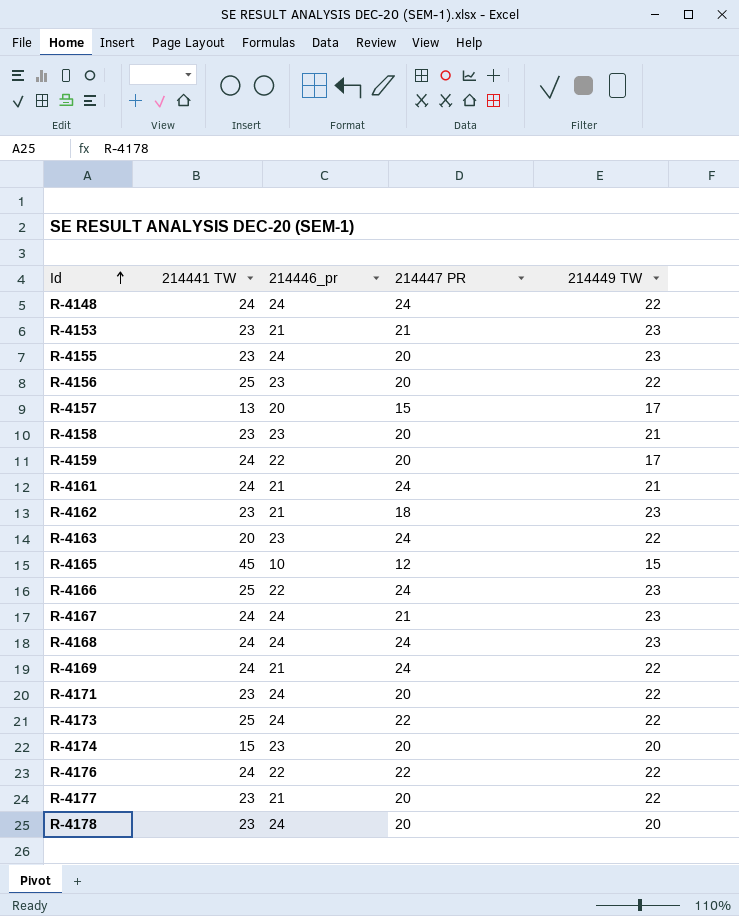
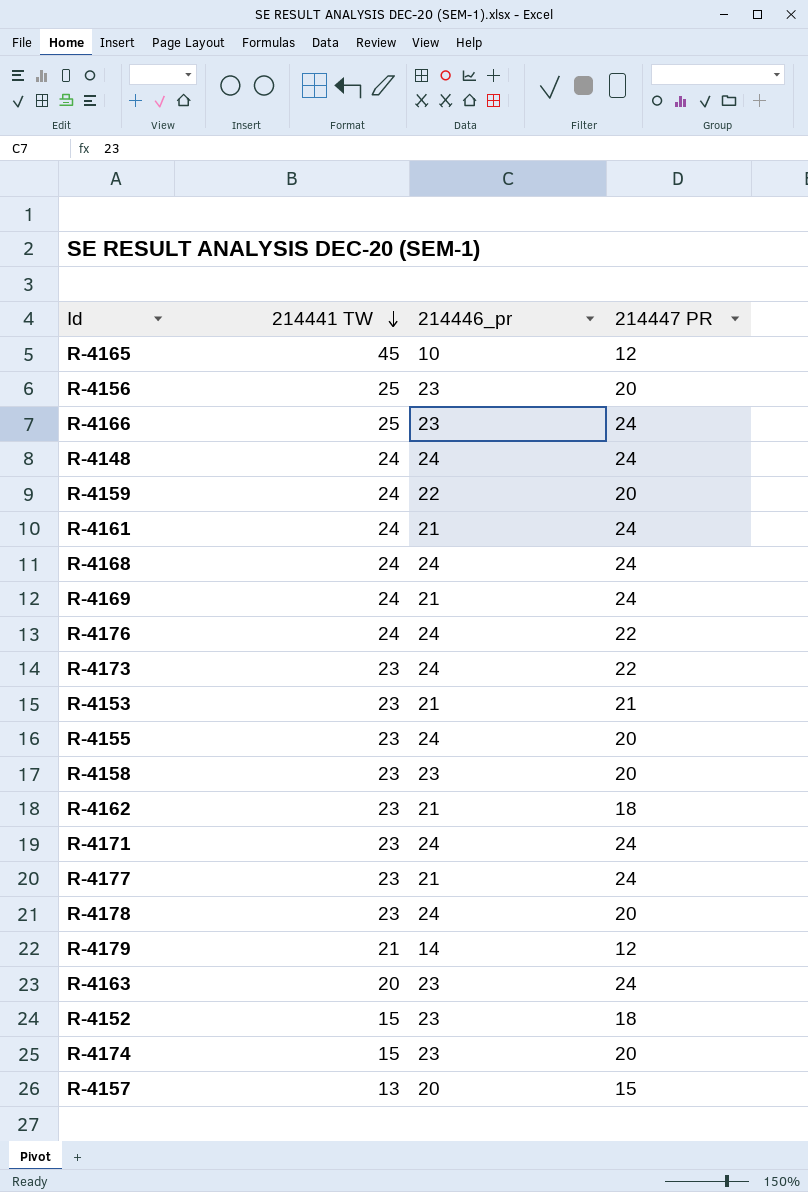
row order: Id ascending -> 214441 TW descending
column 214449 TW | position: 5 -> none
row R-4167: 24 | 24 | 21 | 23 -> none
R-4166 | 214446_pr: 22 -> 23
R-4176 | 214446_pr: 22 -> 24
R-4173 | 214441 TW: 25 -> 23
R-4171 | 214447 PR: 20 -> 24
R-4177 | 214447 PR: 20 -> 24
row R-4179: none -> 21 | 14 | 12
row R-4152: none -> 15 | 23 | 18

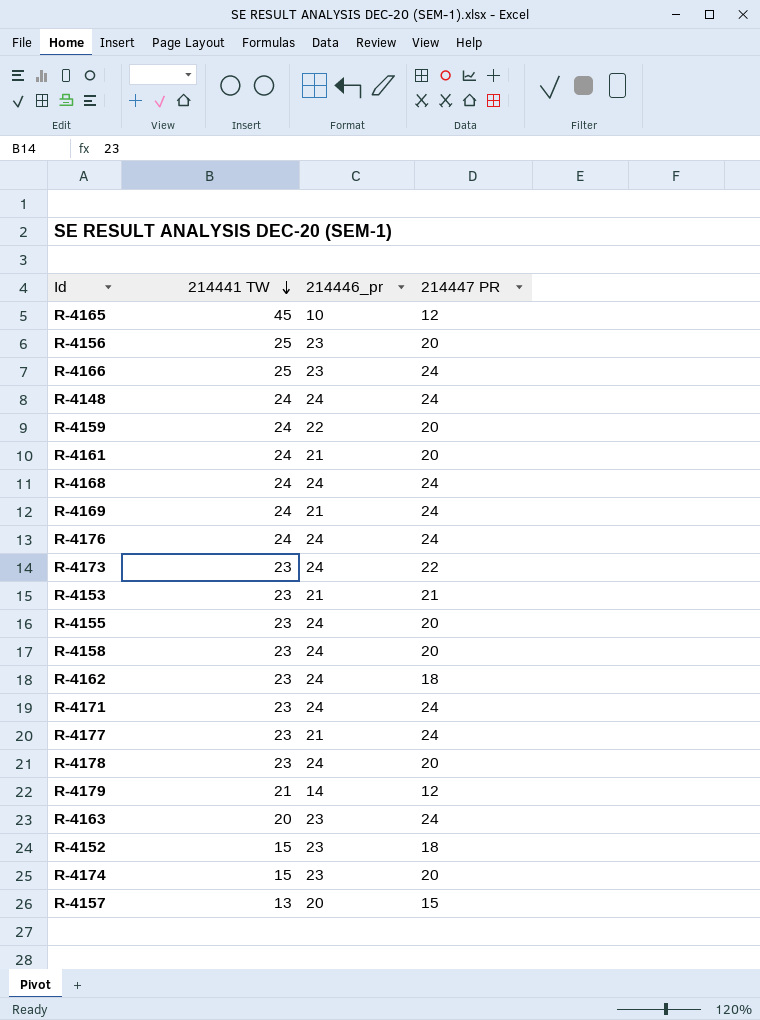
R-4161 | 214447 PR: 24 -> 20
R-4176 | 214447 PR: 22 -> 24
R-4158 | 214446_pr: 23 -> 24
R-4162 | 214446_pr: 21 -> 24

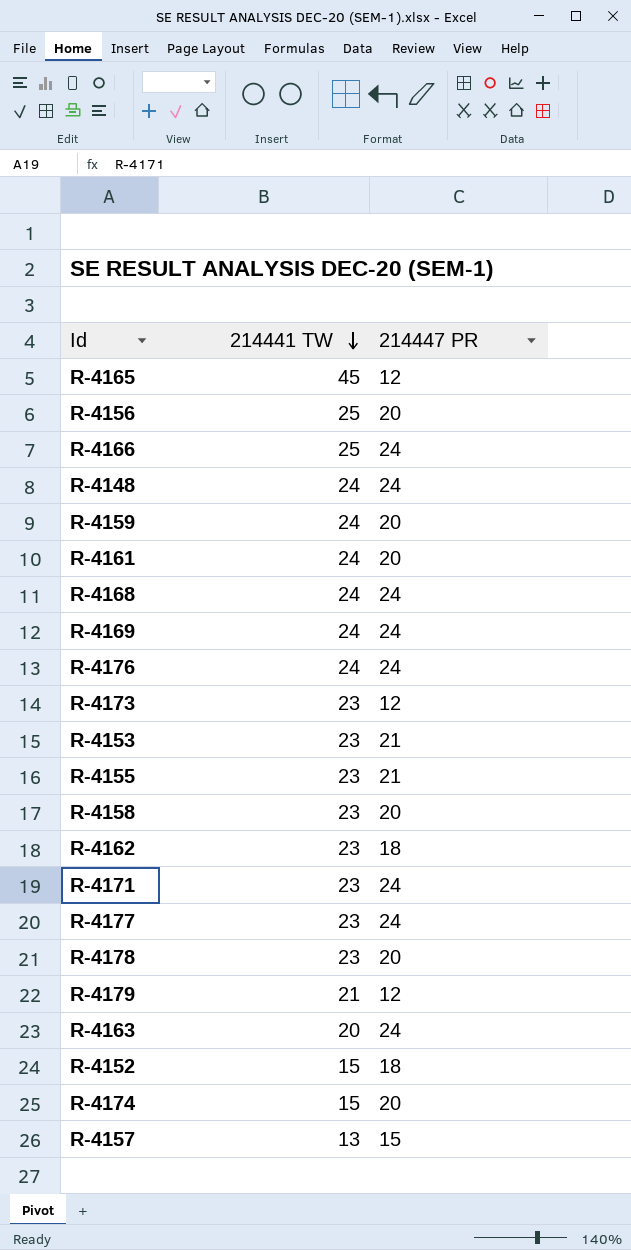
column 214446_pr | position: 3 -> none
R-4173 | 214447 PR: 22 -> 12
R-4155 | 214447 PR: 20 -> 21

